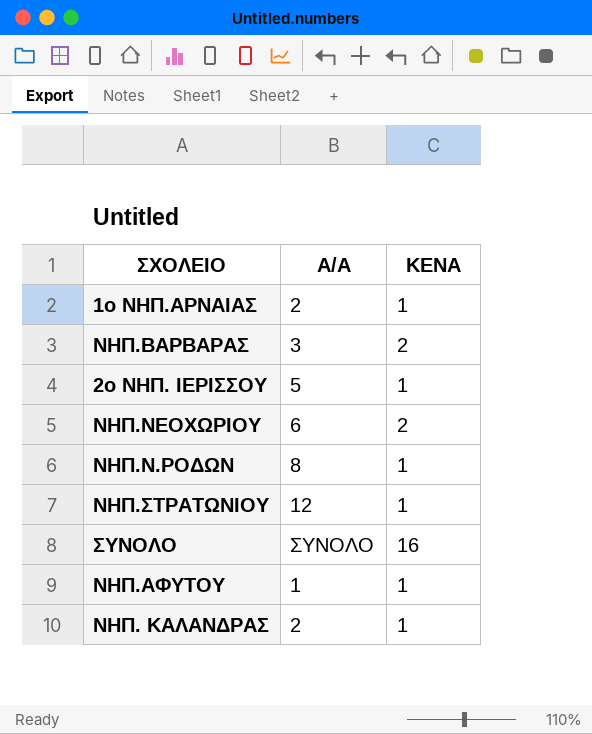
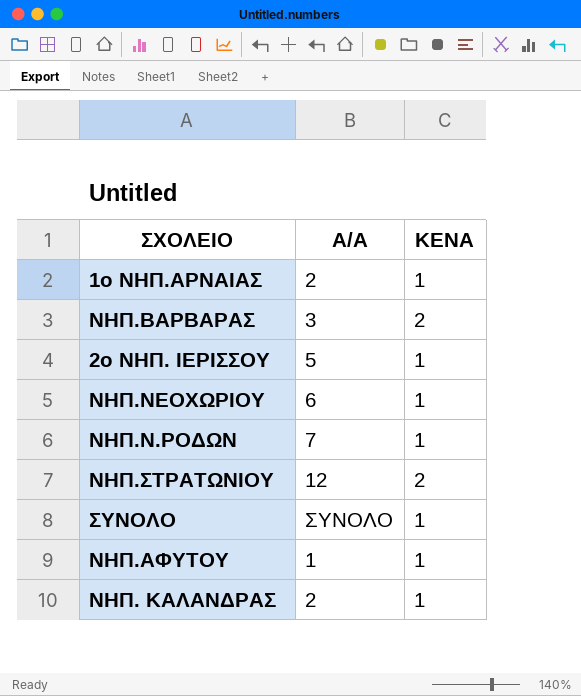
ΝΗΠ.ΝΕΟΧΩΡΙΟΥ | ΚΕΝΑ: 2 -> 1
ΝΗΠ.Ν.ΡΟΔΩΝ | Α/Α: 8 -> 7
ΝΗΠ.ΣΤΡΑΤΩΝΙΟΥ | ΚΕΝΑ: 1 -> 2
ΣΥΝΟΛΟ | ΚΕΝΑ: 16 -> 1

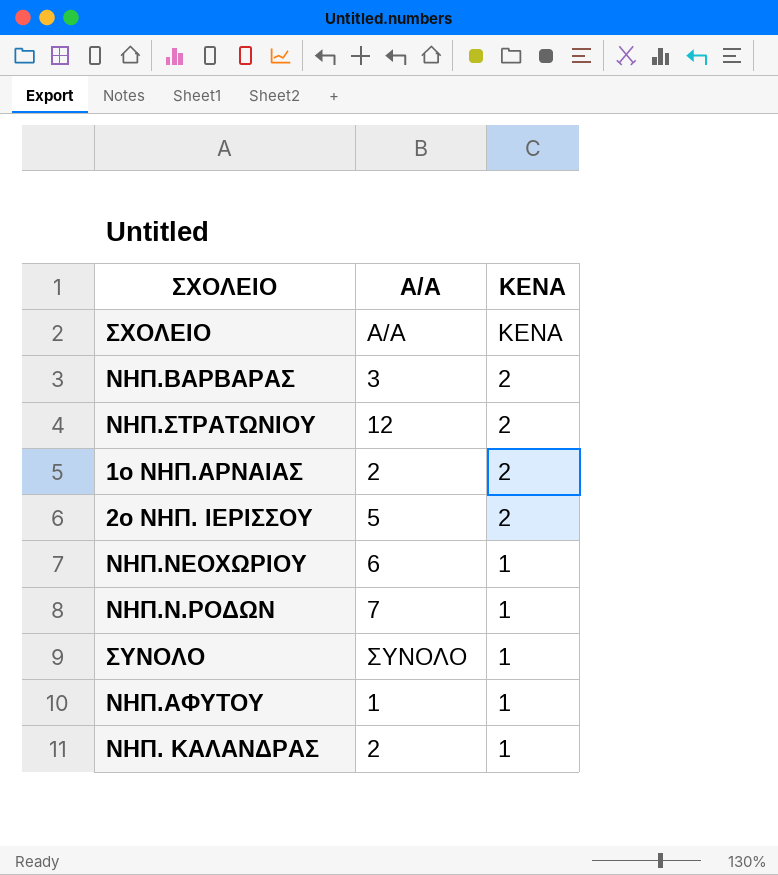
row order: none -> ΚΕΝΑ descending
row ΣΧΟΛΕΙΟ: none -> Α/Α | ΚΕΝΑ
1ο ΝΗΠ.ΑΡΝΑΙΑΣ | ΚΕΝΑ: 1 -> 2
2ο ΝΗΠ. ΙΕΡΙΣΣΟΥ | ΚΕΝΑ: 1 -> 2

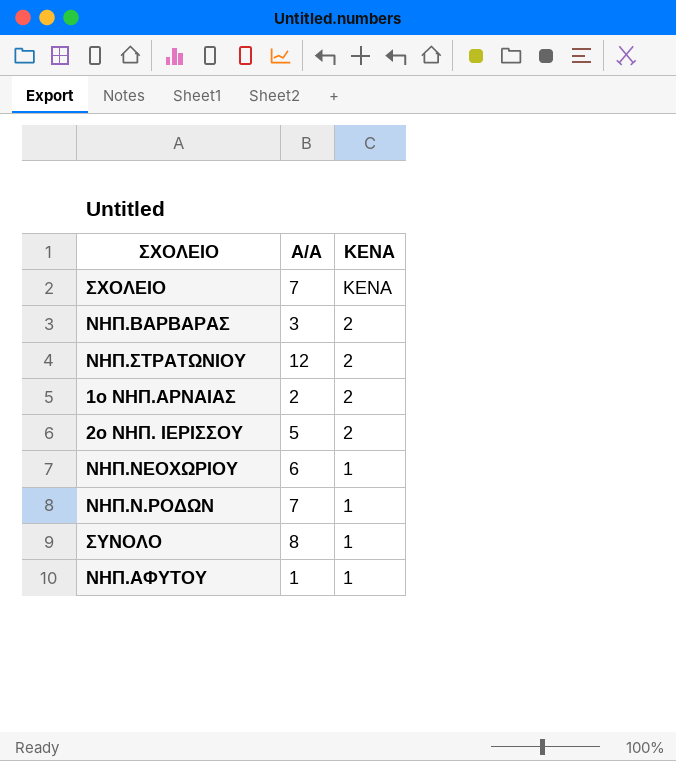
row ΝΗΠ. ΚΑΛΑΝΔΡΑΣ: 2 | 1 -> none
ΣΧΟΛΕΙΟ | Α/Α: Α/Α -> 7
ΣΥΝΟΛΟ | Α/Α: ΣΥΝΟΛΟ -> 8

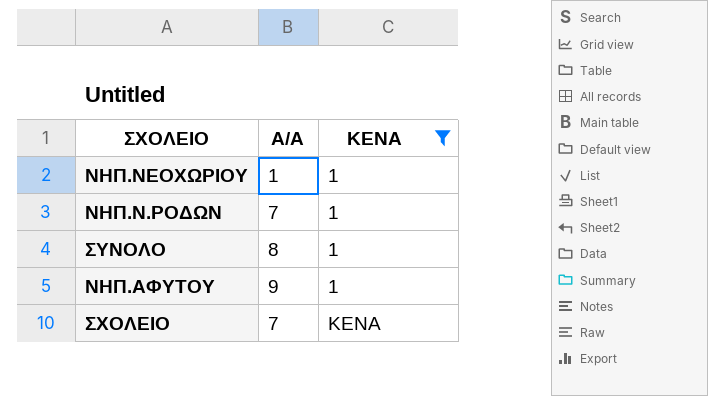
filter: none -> ΚΕΝΑ != 2
row order: ΚΕΝΑ descending -> ΚΕΝΑ ascending
ΝΗΠ.ΝΕΟΧΩΡΙΟΥ | Α/Α: 6 -> 1
ΝΗΠ.ΑΦΥΤΟΥ | Α/Α: 1 -> 9

